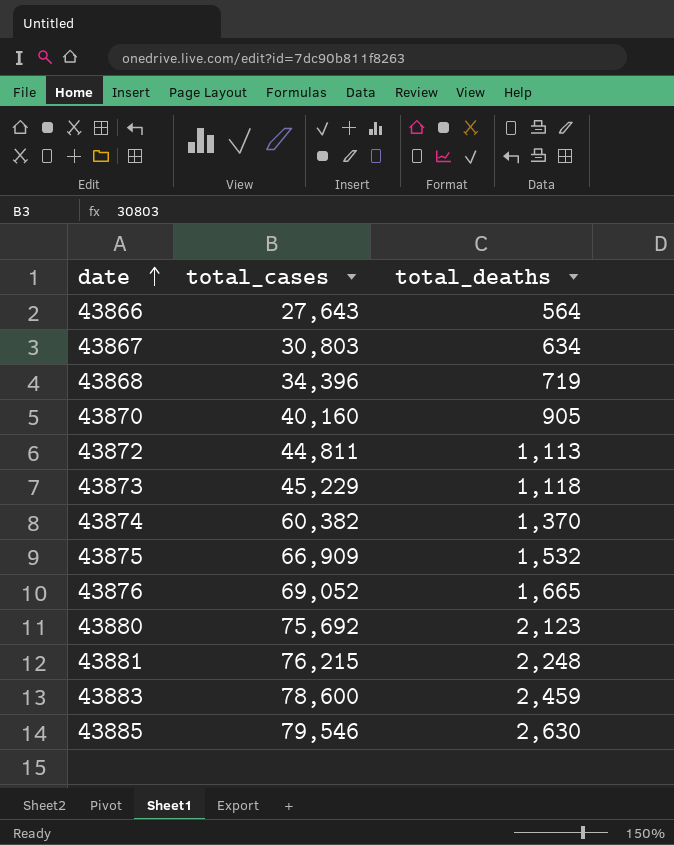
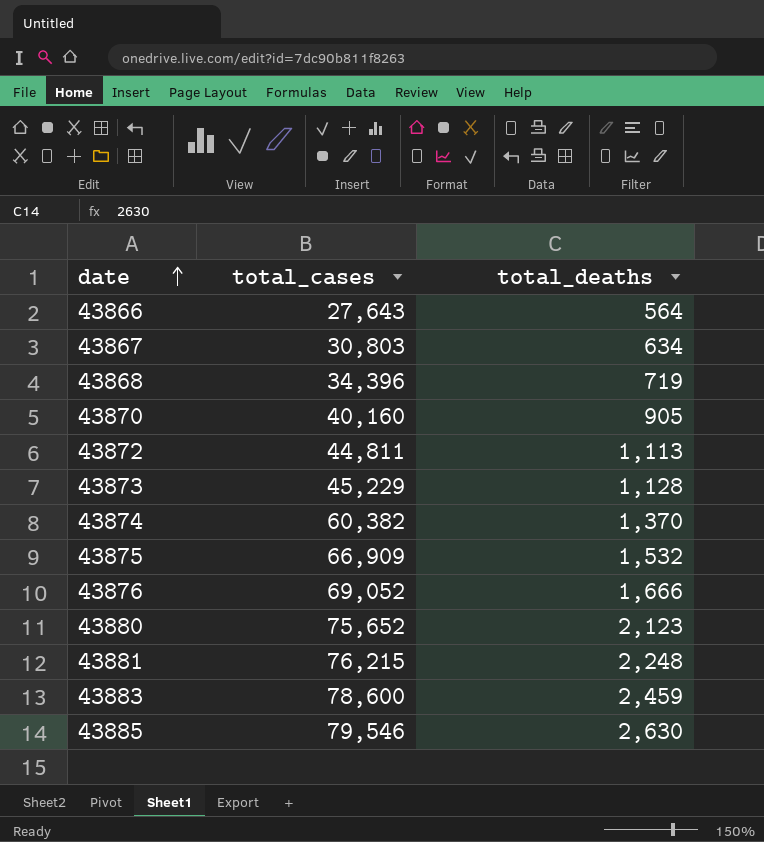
43873 | total_deaths: 1,118 -> 1,128
43876 | total_deaths: 1,665 -> 1,666
43880 | total_cases: 75,692 -> 75,652

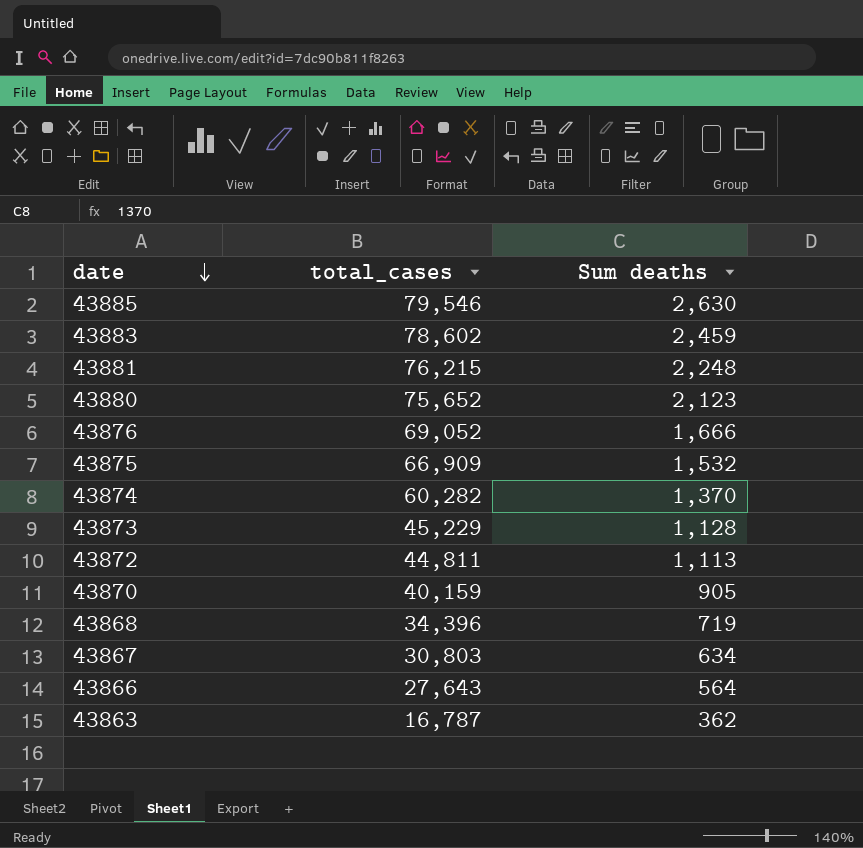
row order: date ascending -> date descending
column name: total_deaths -> Sum deaths
43883 | total_cases: 78,600 -> 78,602
43874 | total_cases: 60,382 -> 60,282
43870 | total_cases: 40,160 -> 40,159
row 43863: none -> 16,787 | 362

